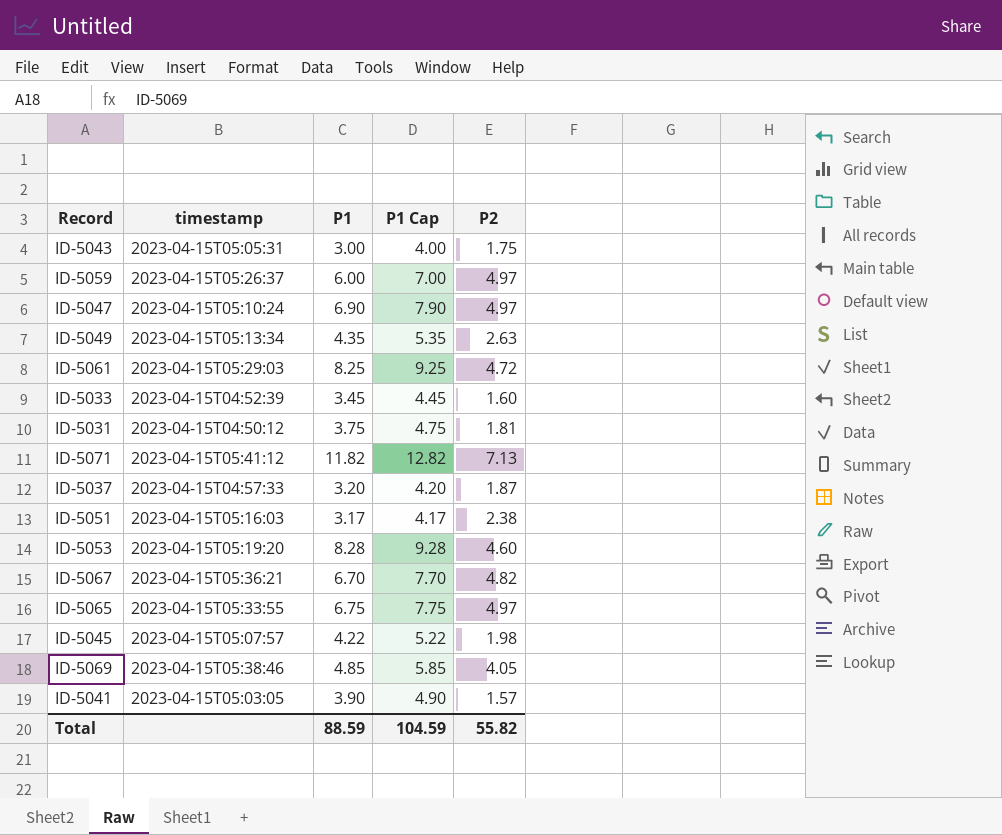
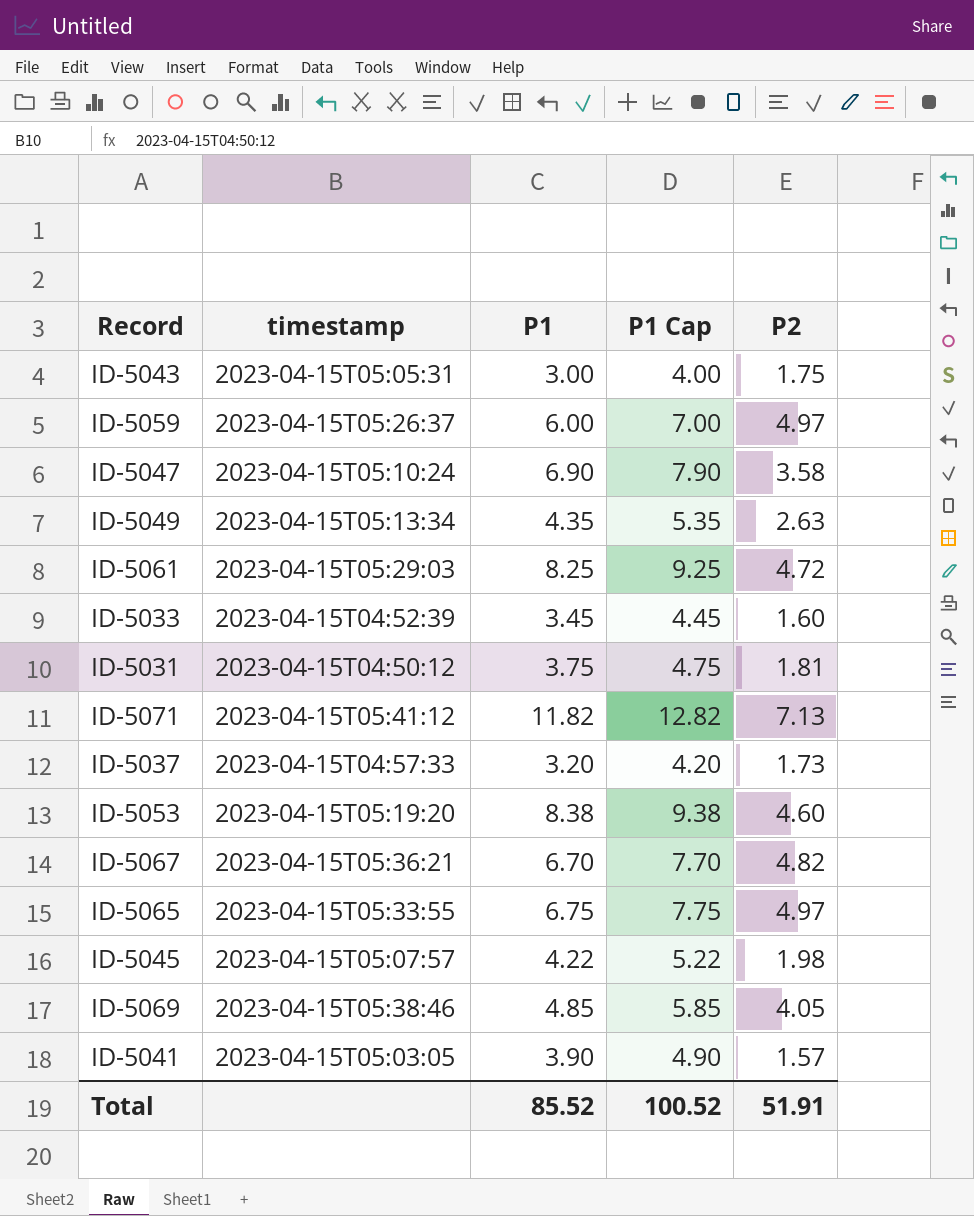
row ID-5051: 2023-04-15T05:16:03 | 3.17 | 4.17 | 2.38 -> none
ID-5047 | P2: 4.97 -> 3.58
ID-5037 | P2: 1.87 -> 1.73
ID-5053 | P1: 8.28 -> 8.38
ID-5053 | P1 Cap: 9.28 -> 9.38
Total | P1: 88.59 -> 85.52
Total | P1 Cap: 104.59 -> 100.52
Total | P2: 55.82 -> 51.91

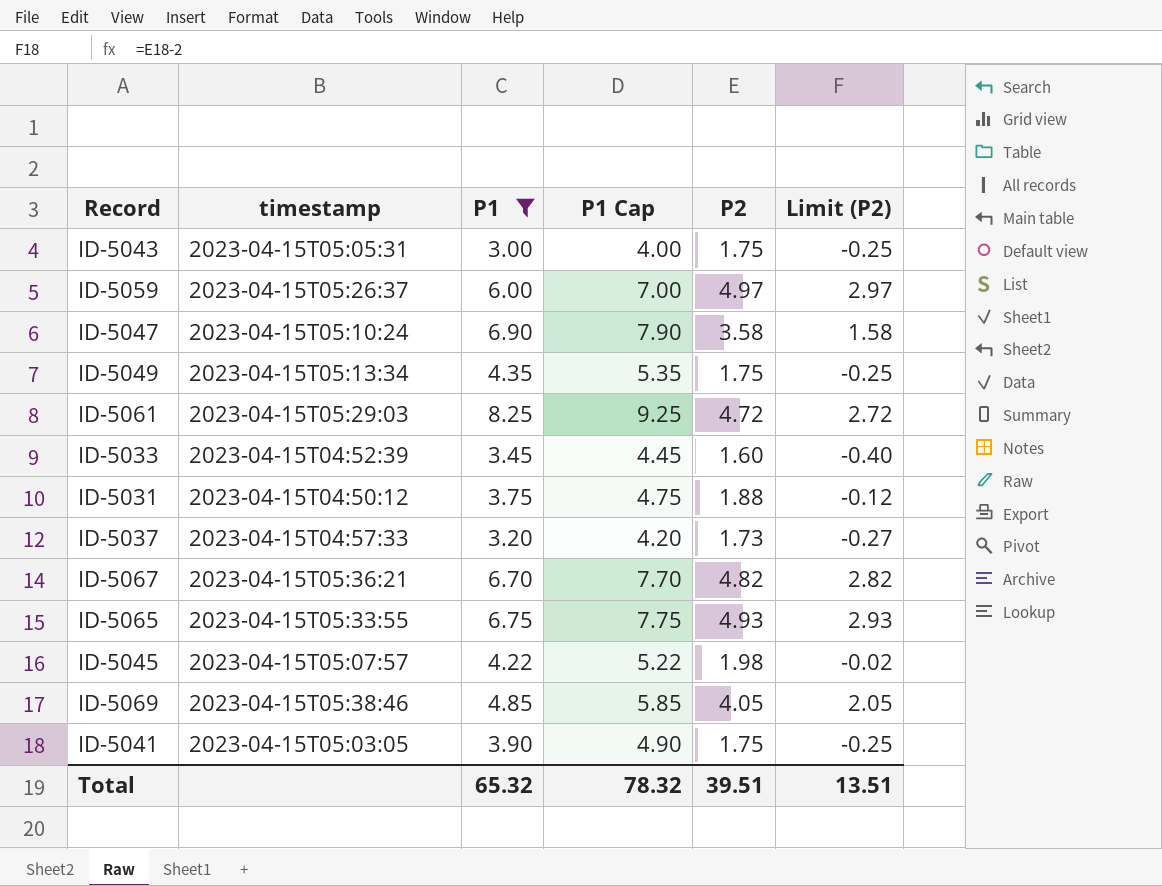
filter: none -> P1 <= 8.25
column Limit (P2) | formula: none -> [P2] - 2
ID-5049 | P2: 2.63 -> 1.75
ID-5031 | P2: 1.81 -> 1.88
ID-5065 | P2: 4.97 -> 4.93
ID-5041 | P2: 1.57 -> 1.75
Total | P1: 85.52 -> 65.32
Total | P1 Cap: 100.52 -> 78.32
Total | P2: 51.91 -> 39.51

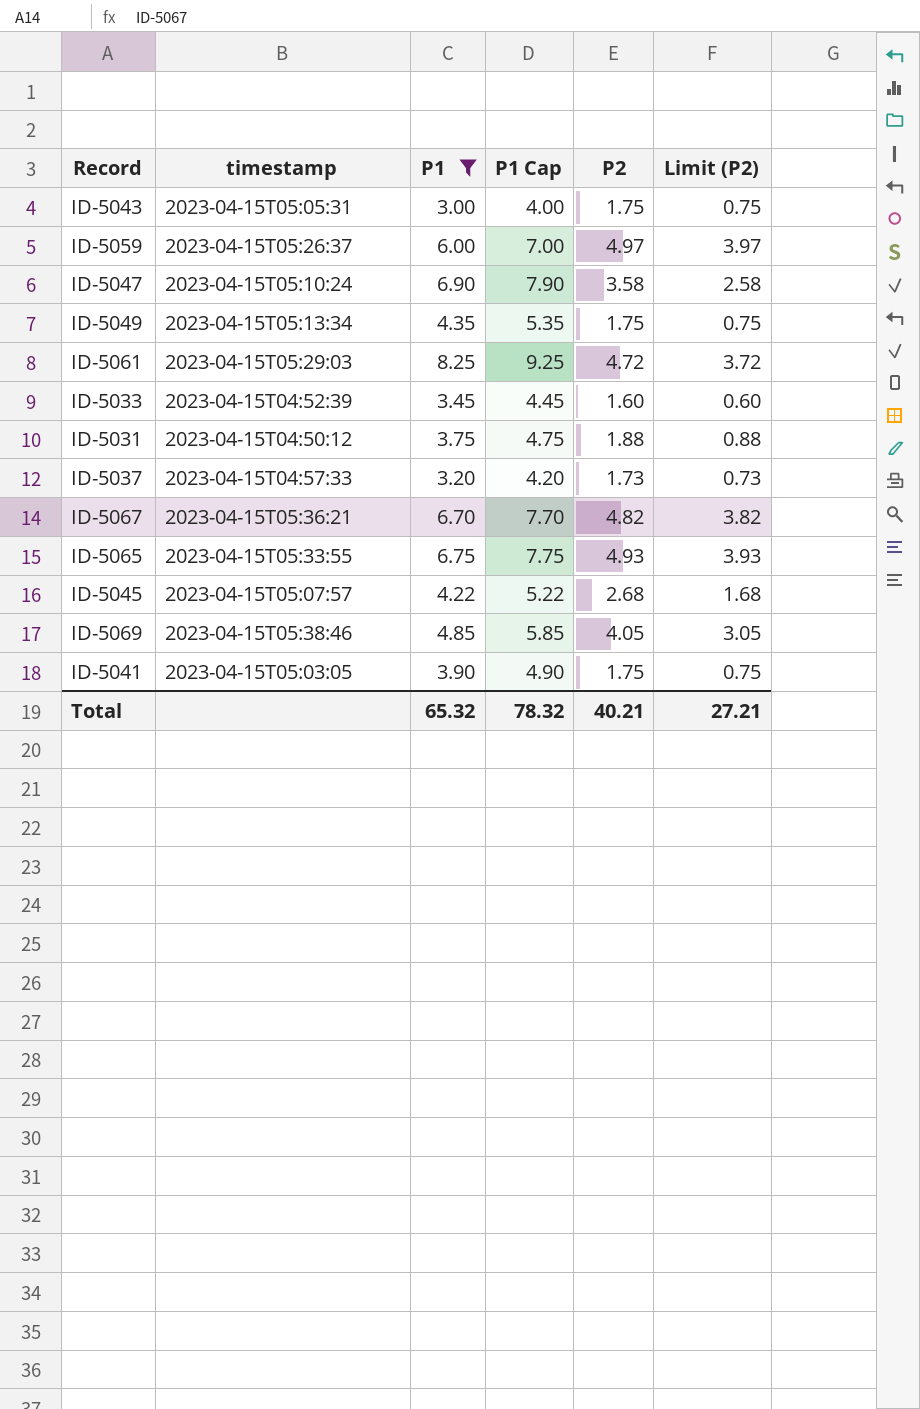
column Limit (P2) | formula: [P2] - 2 -> [P2] - 1
ID-5045 | P2: 1.98 -> 2.68
Total | P2: 39.51 -> 40.21
Total | Limit (P2): 13.51 -> 27.21

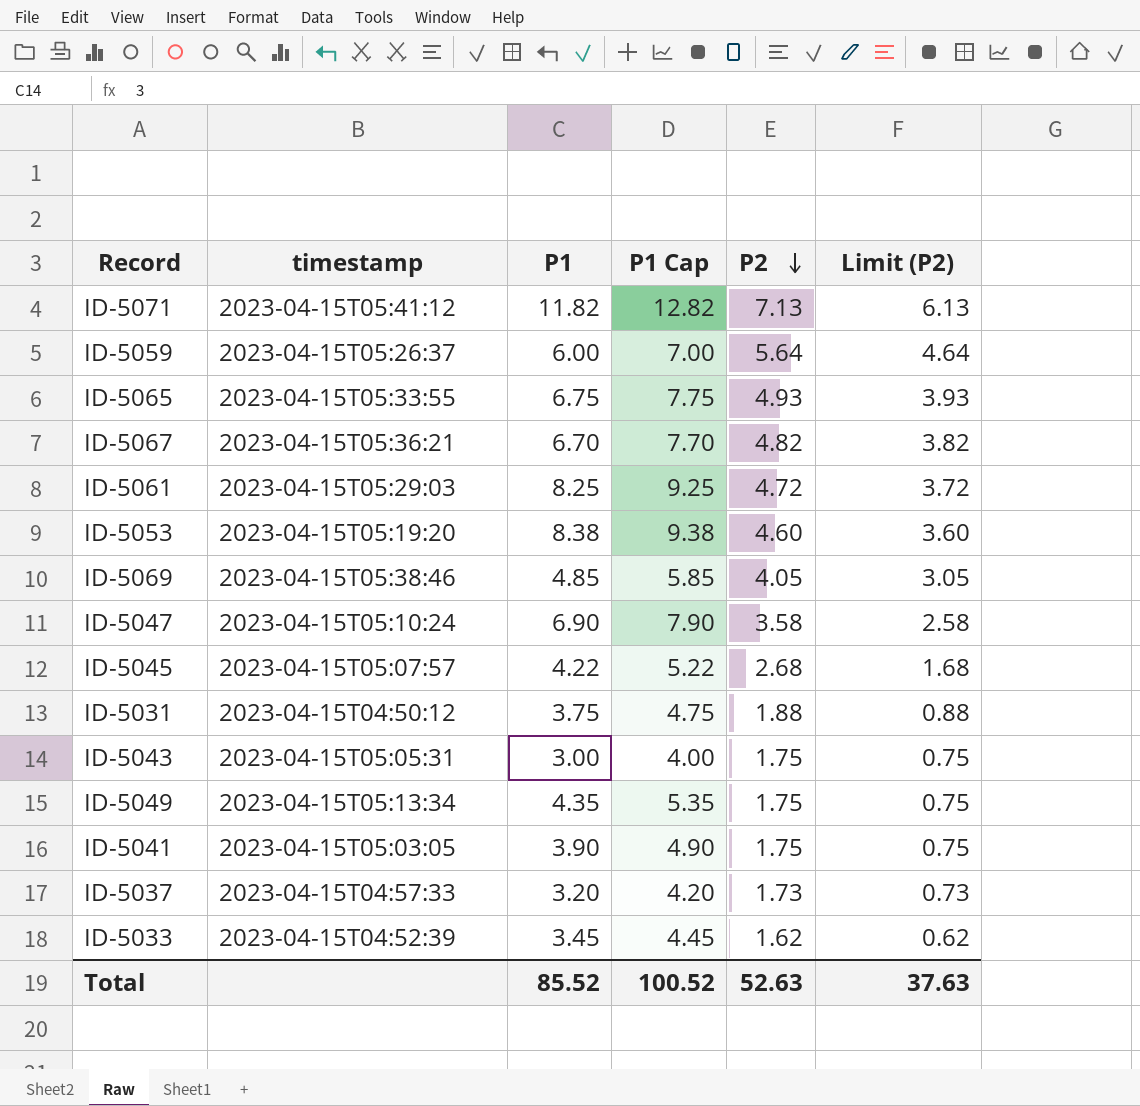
filter: P1 <= 8.25 -> none
row order: none -> P2 descending
ID-5059 | P2: 4.97 -> 5.64
ID-5059 | Limit (P2): 3.97 -> 4.64
ID-5033 | P2: 1.60 -> 1.62
ID-5033 | Limit (P2): 0.60 -> 0.62
Total | P1: 65.32 -> 85.52
Total | P1 Cap: 78.32 -> 100.52
Total | P2: 40.21 -> 52.63
Total | Limit (P2): 27.21 -> 37.63

